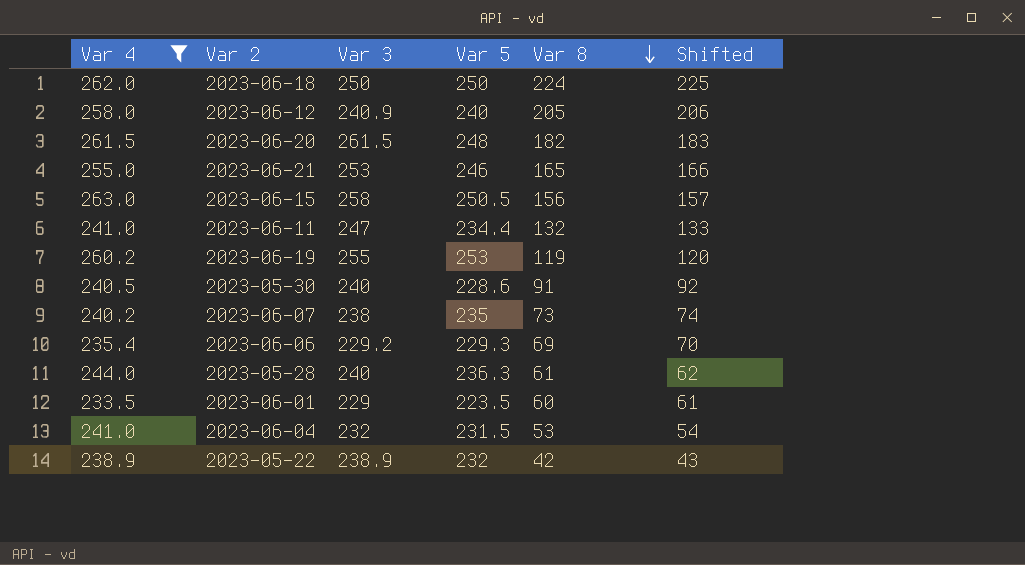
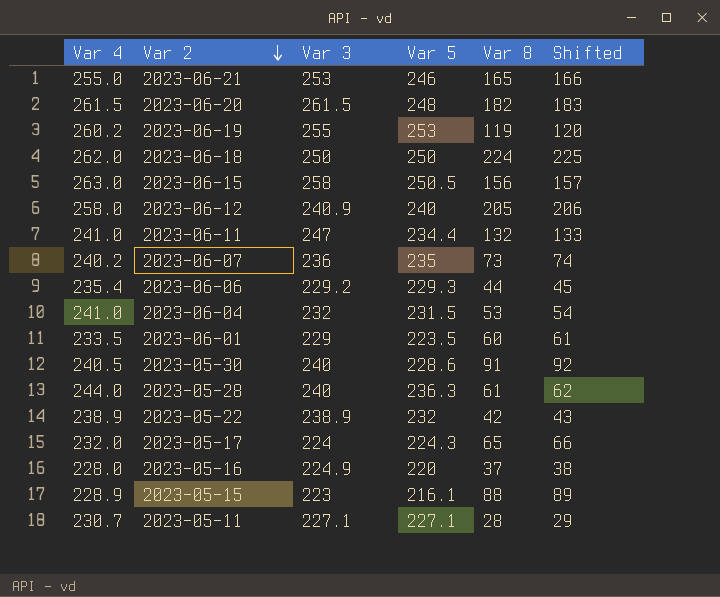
filter: Var 4 >= 233.5 -> none
row order: Var 8 descending -> Var 2 descending
2023-06-07 | Var 3: 238 -> 236
2023-06-06 | Var 8: 69 -> 44
2023-06-06 | Shifted: 70 -> 45

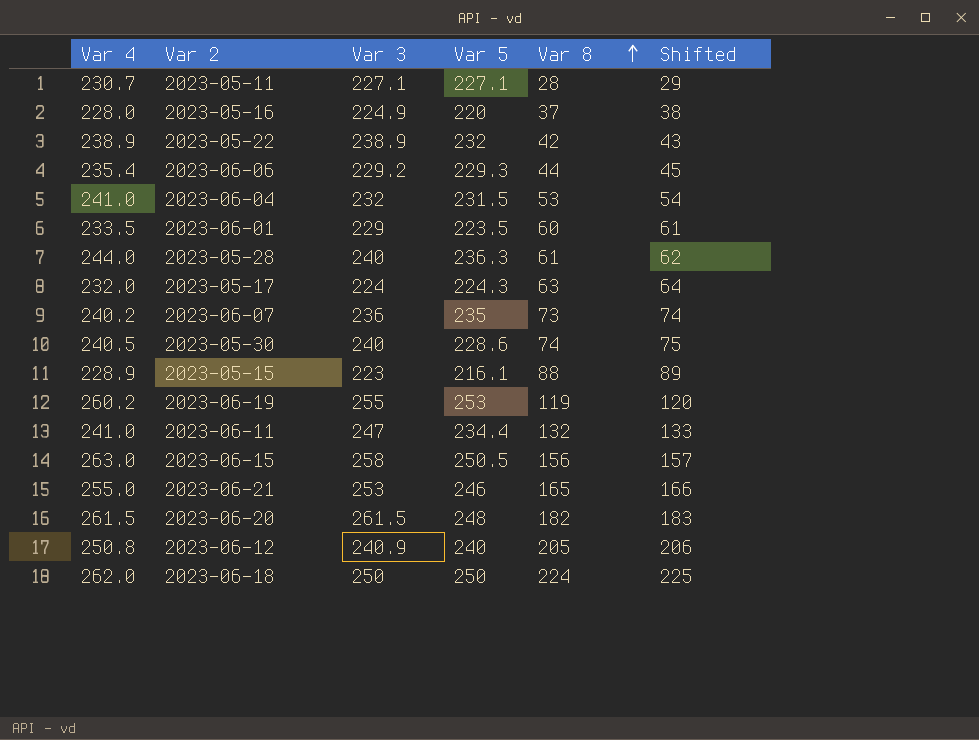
row order: Var 2 descending -> Var 8 ascending
2023-05-17 | Var 8: 65 -> 63
2023-05-17 | Shifted: 66 -> 64
2023-05-30 | Var 8: 91 -> 74
2023-05-30 | Shifted: 92 -> 75
2023-06-12 | Var 4: 258.0 -> 250.8

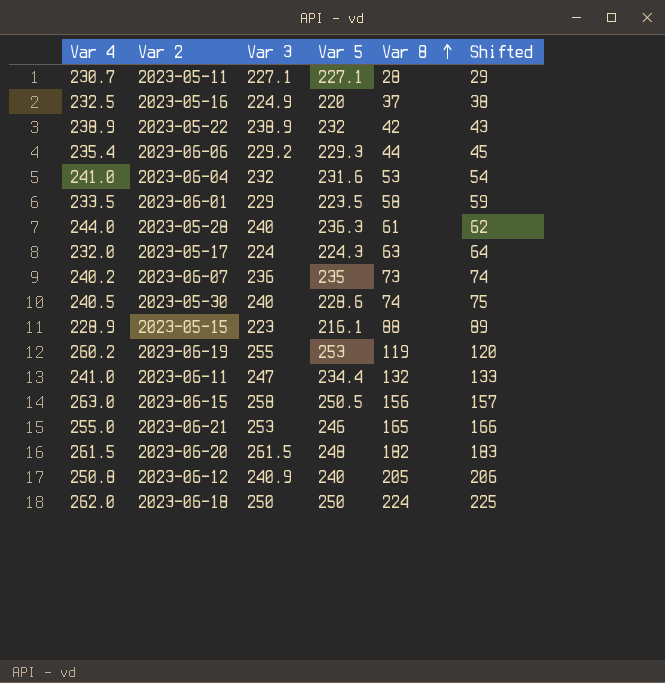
2023-05-16 | Var 4: 228.0 -> 232.5
2023-06-04 | Var 5: 231.5 -> 231.6
2023-06-01 | Var 8: 60 -> 58
2023-06-01 | Shifted: 61 -> 59

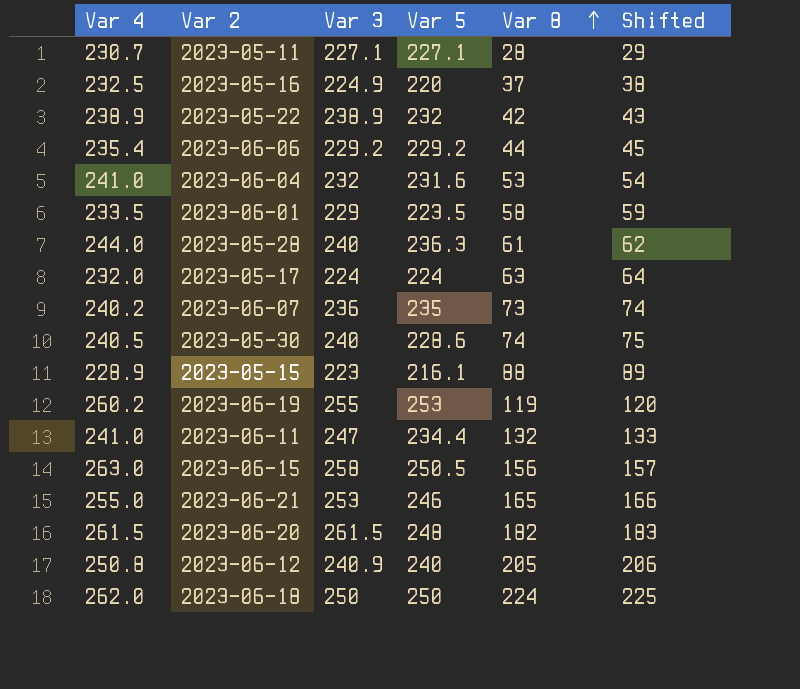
2023-06-06 | Var 5: 229.3 -> 229.2
2023-05-17 | Var 5: 224.3 -> 224

